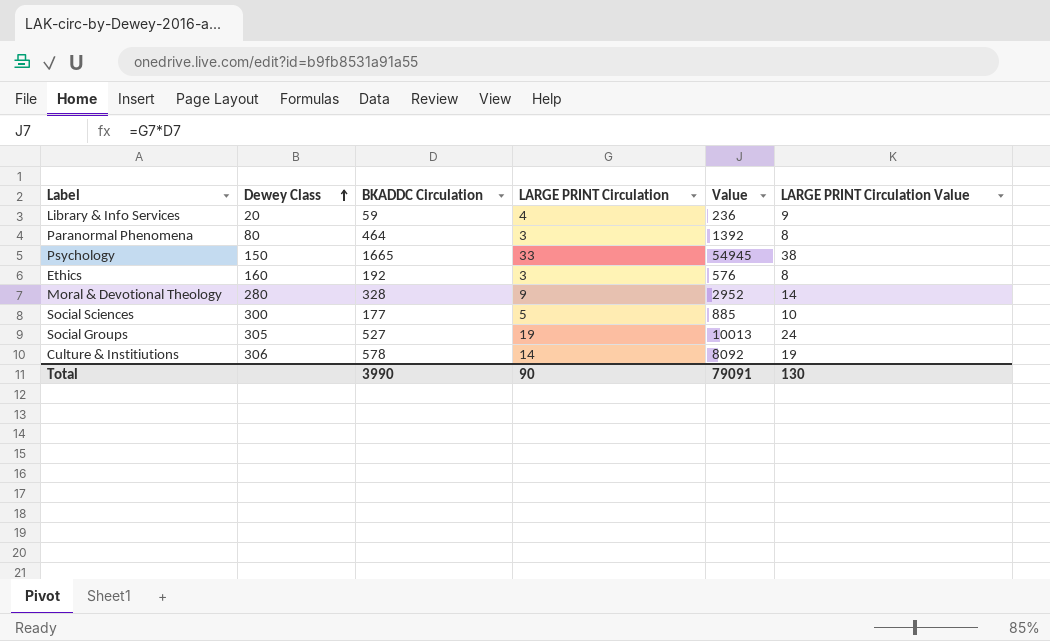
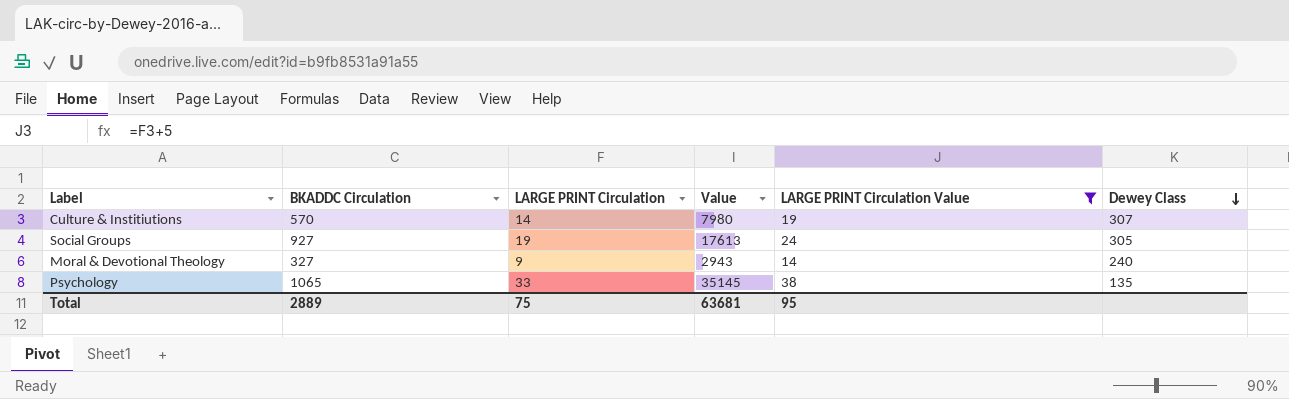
filter: none -> LARGE PRINT Circulation Value >= 14
row order: Dewey Class ascending -> Dewey Class descending
column Dewey Class | position: 2 -> 6
Culture & Institiutions | BKADDC Circulation: 578 -> 570
Culture & Institiutions | Value: 8092 -> 7980
Culture & Institiutions | Dewey Class: 306 -> 307
Social Groups | BKADDC Circulation: 527 -> 927
Social Groups | Value: 10013 -> 17613
Moral & Devotional Theology | BKADDC Circulation: 328 -> 327
Moral & Devotional Theology | Value: 2952 -> 2943
Moral & Devotional Theology | Dewey Class: 280 -> 240
Psychology | BKADDC Circulation: 1665 -> 1065
Psychology | Value: 54945 -> 35145
Psychology | Dewey Class: 150 -> 135
Total | BKADDC Circulation: 3990 -> 2889
Total | LARGE PRINT Circulation: 90 -> 75
Total | Value: 79091 -> 63681
Total | LARGE PRINT Circulation Value: 130 -> 95

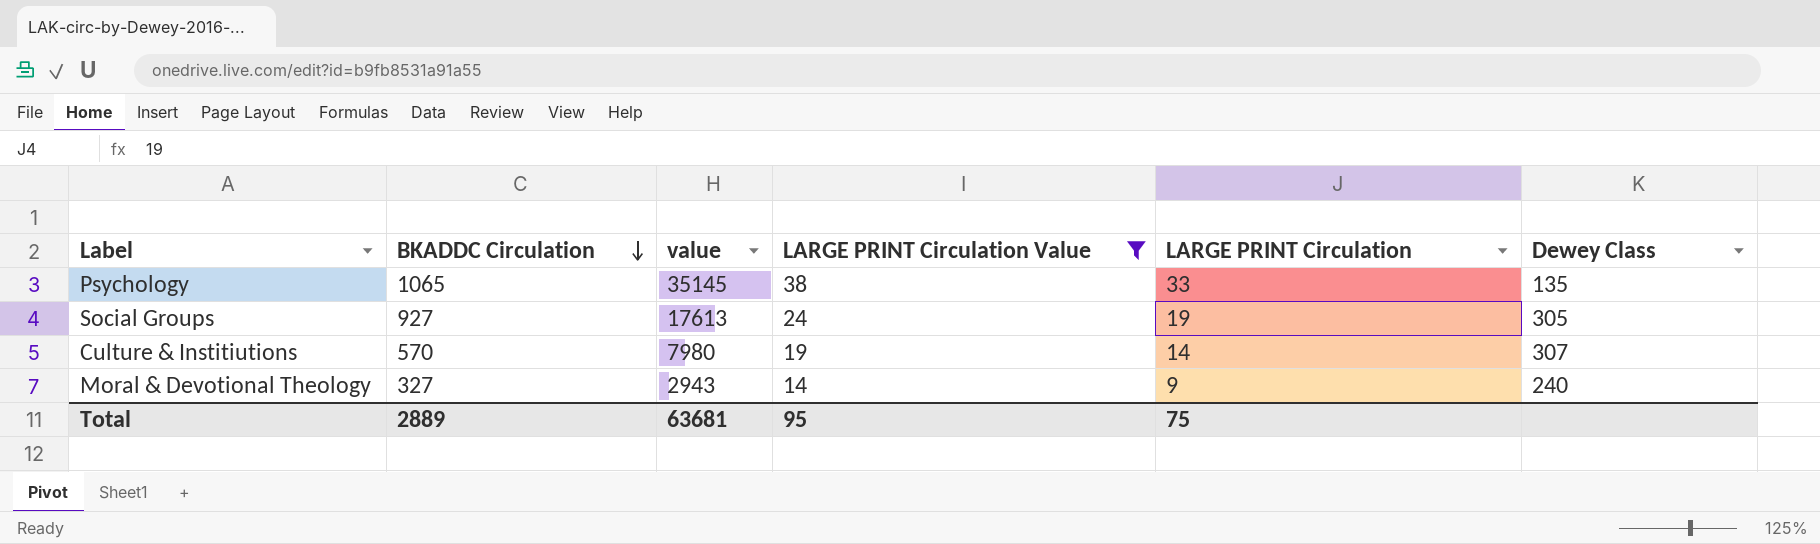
row order: Dewey Class descending -> BKADDC Circulation descending
column name: Value -> value
column LARGE PRINT Circulation | position: 3 -> 5

